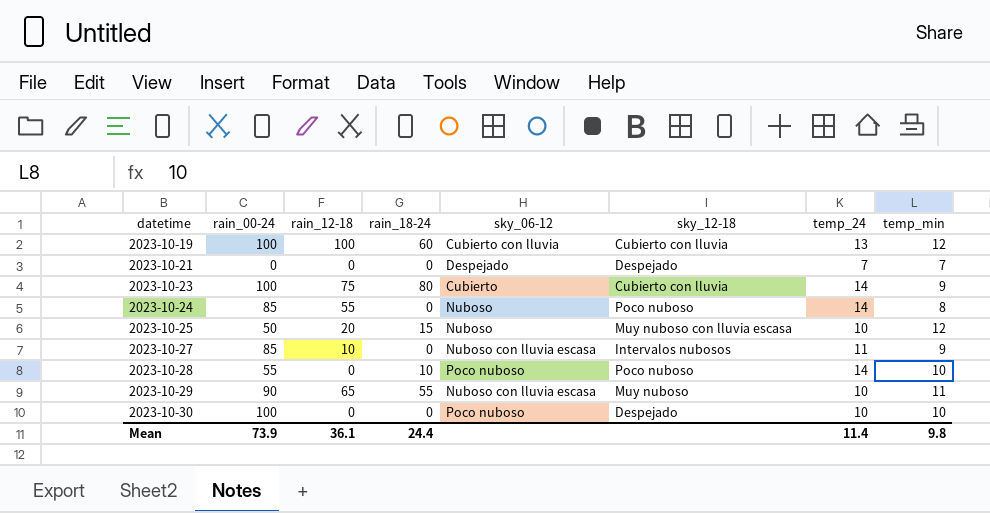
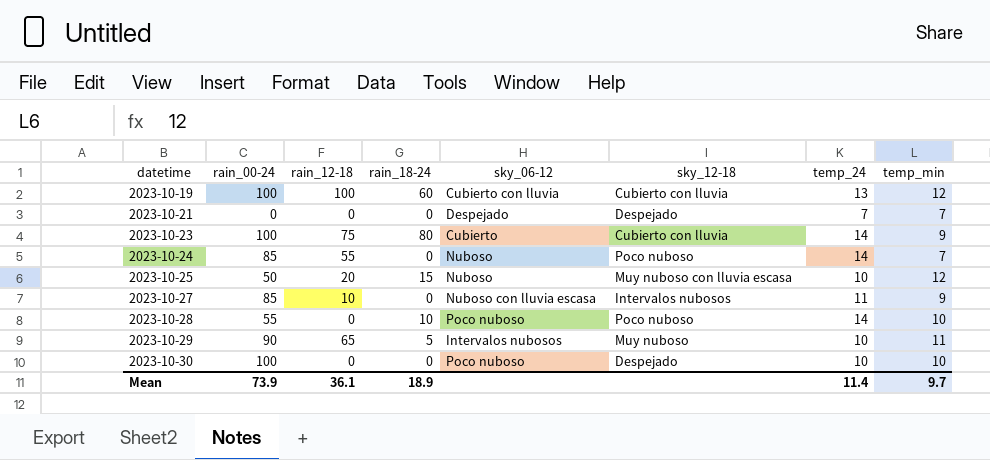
2023-10-24 | temp_min: 8 -> 7
2023-10-29 | rain_18-24: 55 -> 5
2023-10-29 | sky_06-12: Nuboso con lluvia escasa -> Intervalos nubosos
Mean | rain_18-24: 24.4 -> 18.9
Mean | temp_min: 9.8 -> 9.7

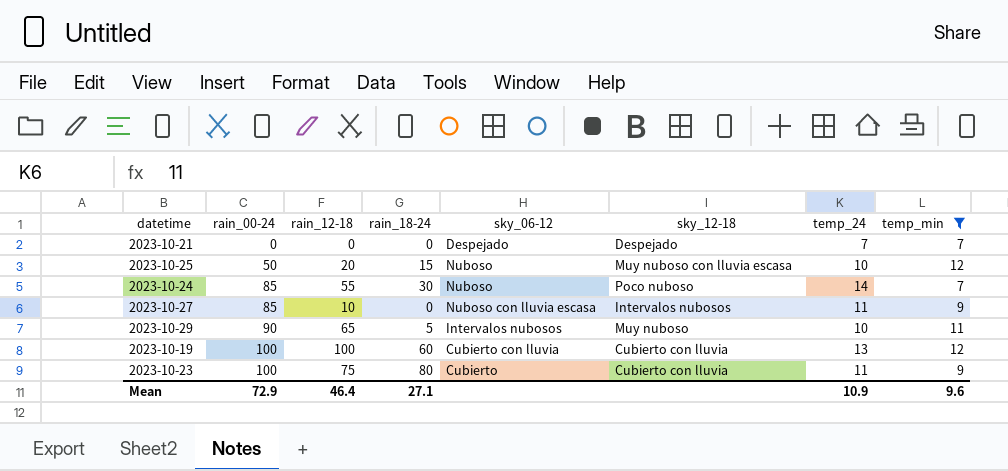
filter: none -> temp_min != 10
row order: datetime ascending -> rain_00-24 ascending
2023-10-24 | rain_18-24: 0 -> 30
2023-10-23 | temp_24: 14 -> 11
Mean | rain_00-24: 73.9 -> 72.9
Mean | rain_12-18: 36.1 -> 46.4
Mean | rain_18-24: 18.9 -> 27.1
Mean | temp_24: 11.4 -> 10.9
Mean | temp_min: 9.7 -> 9.6

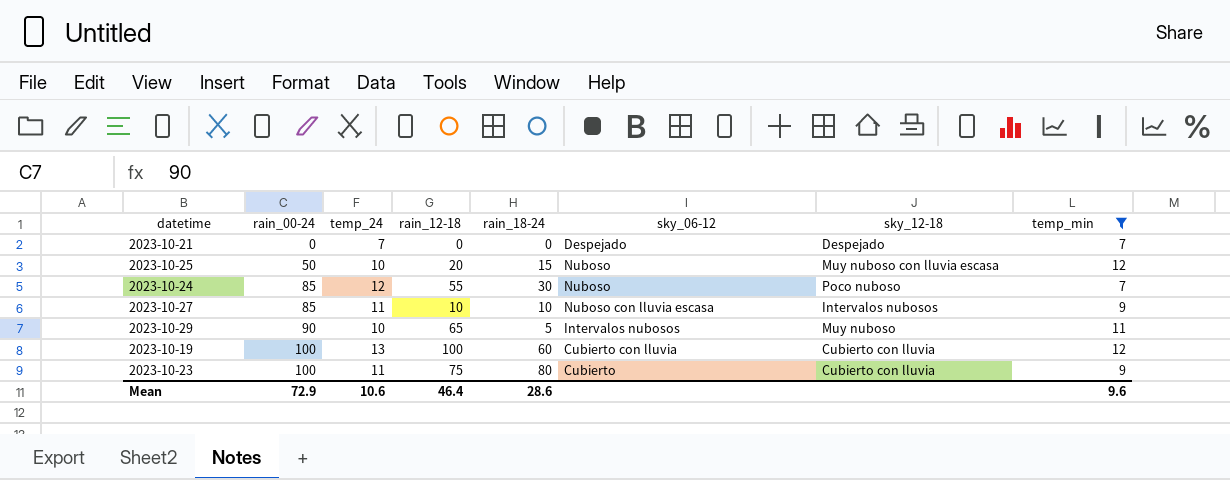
column temp_24 | position: 7 -> 3
2023-10-24 | temp_24: 14 -> 12
2023-10-27 | rain_18-24: 0 -> 10
Mean | temp_24: 10.9 -> 10.6
Mean | rain_18-24: 27.1 -> 28.6

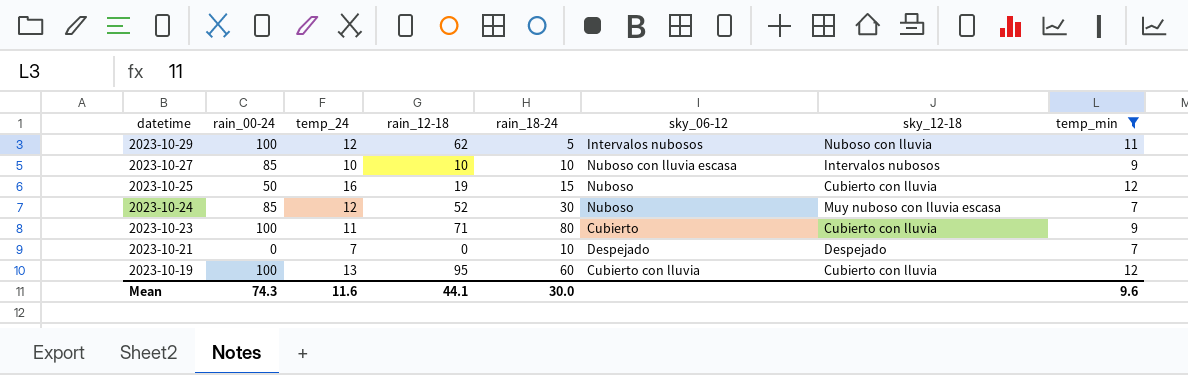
row order: rain_00-24 ascending -> datetime descending
2023-10-29 | rain_00-24: 90 -> 100
2023-10-29 | temp_24: 10 -> 12
2023-10-29 | rain_12-18: 65 -> 62
2023-10-29 | sky_12-18: Muy nuboso -> Nuboso con lluvia
2023-10-27 | temp_24: 11 -> 10
2023-10-25 | temp_24: 10 -> 16
2023-10-25 | rain_12-18: 20 -> 19
2023-10-25 | sky_12-18: Muy nuboso con lluvia escasa -> Cubierto con lluvia
2023-10-24 | rain_12-18: 55 -> 52
2023-10-24 | sky_12-18: Poco nuboso -> Muy nuboso con lluvia escasa
2023-10-23 | rain_12-18: 75 -> 71
2023-10-21 | rain_18-24: 0 -> 10
2023-10-19 | rain_12-18: 100 -> 95
Mean | rain_00-24: 72.9 -> 74.3
Mean | temp_24: 10.6 -> 11.6
Mean | rain_12-18: 46.4 -> 44.1
Mean | rain_18-24: 28.6 -> 30.0

